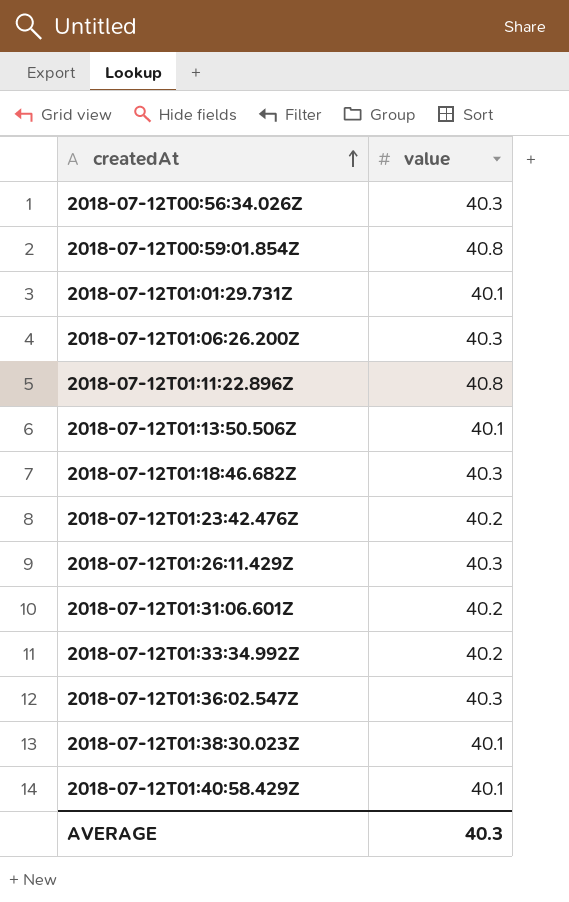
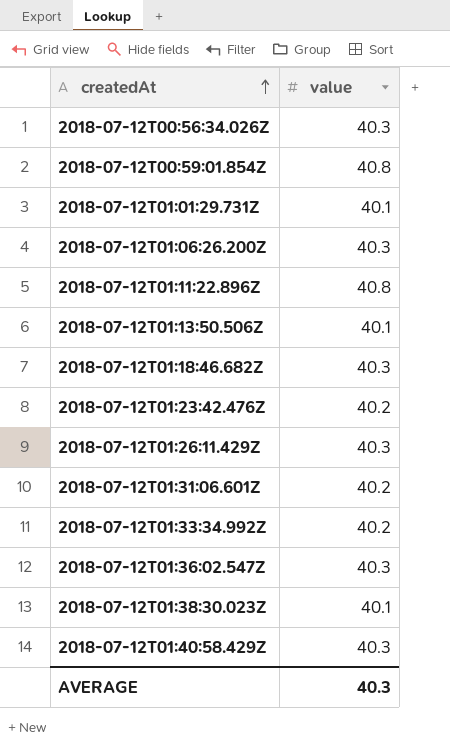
2018-07-12T01:40:58.429Z | value: 40.1 -> 40.3

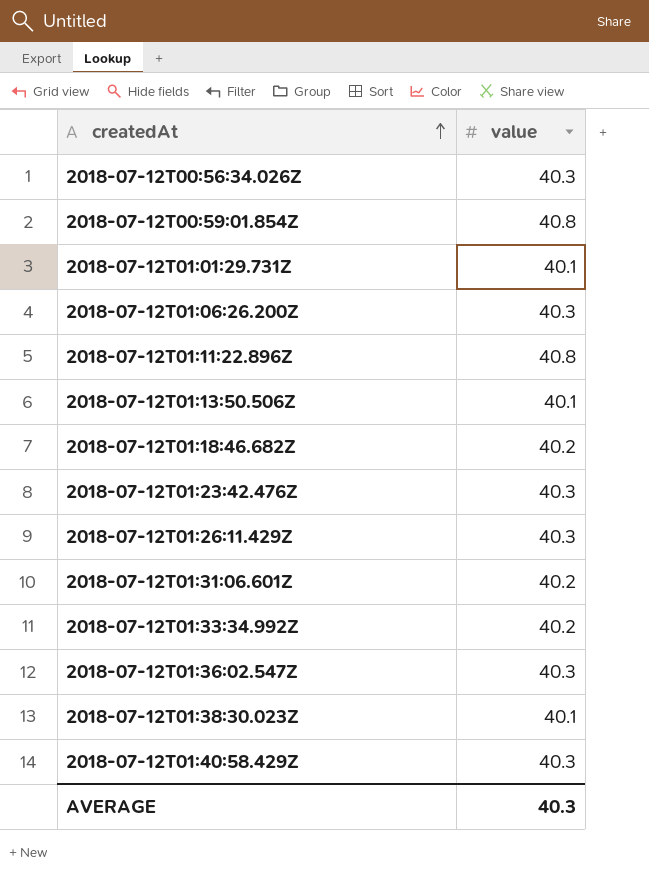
2018-07-12T01:18:46.682Z | value: 40.3 -> 40.2
2018-07-12T01:23:42.476Z | value: 40.2 -> 40.3

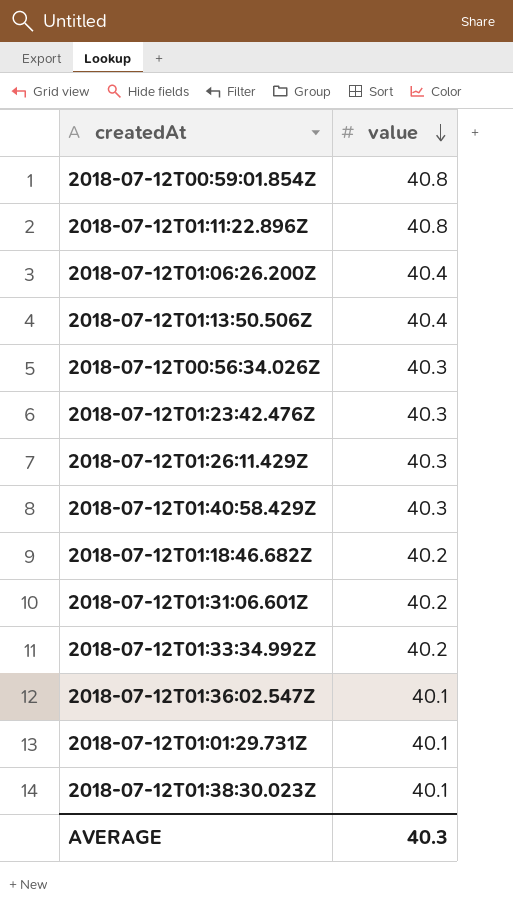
row order: createdAt ascending -> value descending
2018-07-12T01:06:26.200Z | value: 40.3 -> 40.4
2018-07-12T01:13:50.506Z | value: 40.1 -> 40.4
2018-07-12T01:36:02.547Z | value: 40.3 -> 40.1

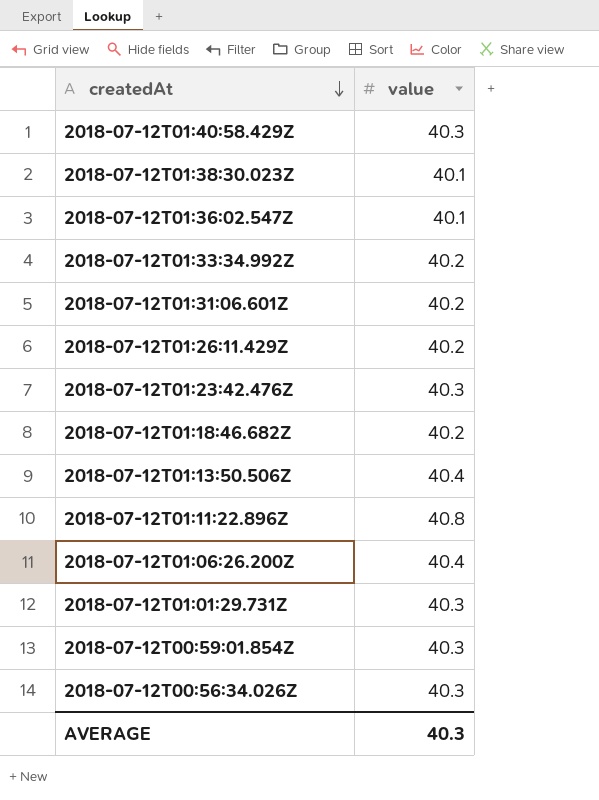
row order: value descending -> createdAt descending
2018-07-12T01:26:11.429Z | value: 40.3 -> 40.2
2018-07-12T01:01:29.731Z | value: 40.1 -> 40.3
2018-07-12T00:59:01.854Z | value: 40.8 -> 40.3

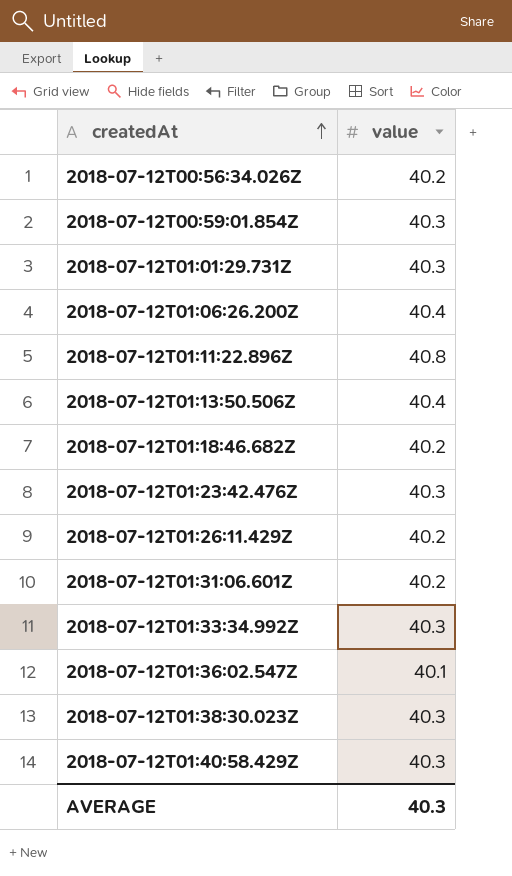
row order: createdAt descending -> createdAt ascending
2018-07-12T00:56:34.026Z | value: 40.3 -> 40.2
2018-07-12T01:33:34.992Z | value: 40.2 -> 40.3
2018-07-12T01:38:30.023Z | value: 40.1 -> 40.3

